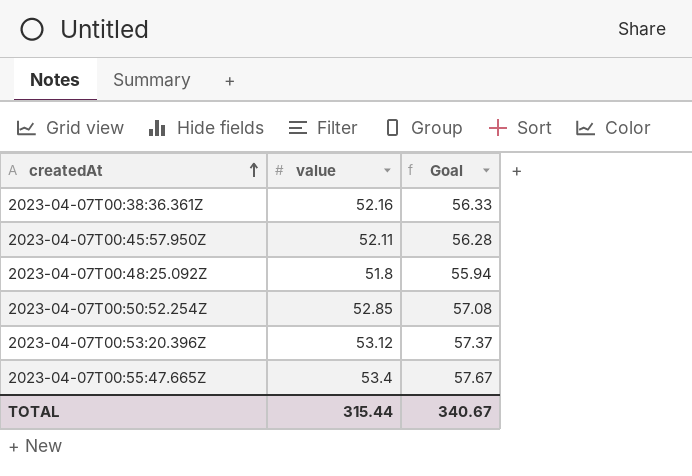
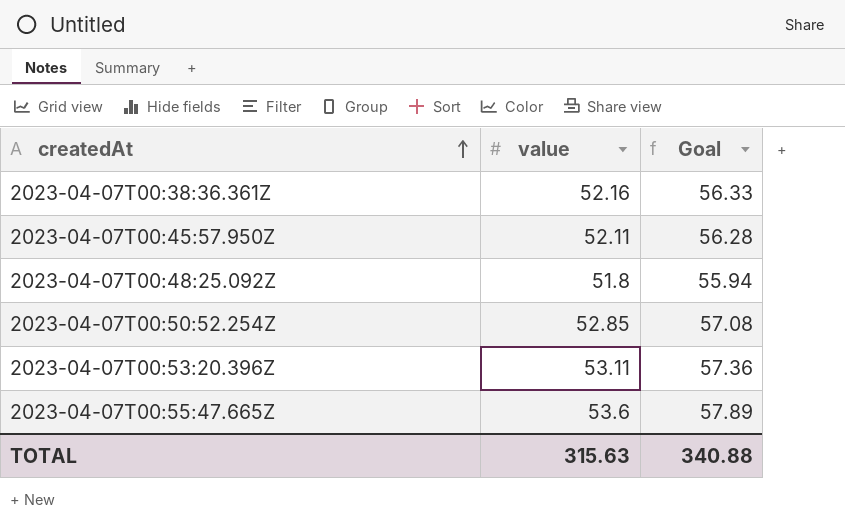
2023-04-07T00:53:20.396Z | value: 53.12 -> 53.11
2023-04-07T00:53:20.396Z | Goal: 57.37 -> 57.36
2023-04-07T00:55:47.665Z | value: 53.4 -> 53.6
2023-04-07T00:55:47.665Z | Goal: 57.67 -> 57.89
TOTAL | value: 315.44 -> 315.63
TOTAL | Goal: 340.67 -> 340.88

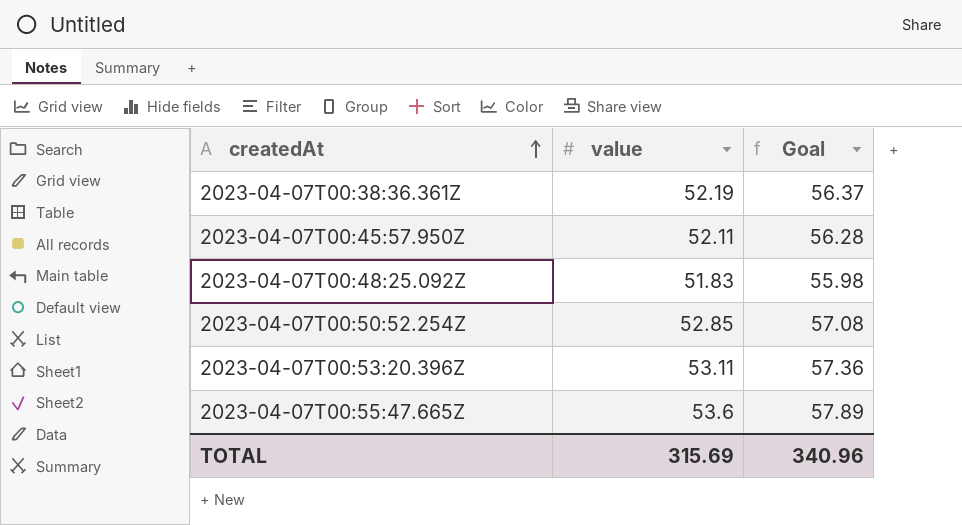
2023-04-07T00:38:36.361Z | value: 52.16 -> 52.19
2023-04-07T00:38:36.361Z | Goal: 56.33 -> 56.37
2023-04-07T00:48:25.092Z | value: 51.8 -> 51.83
2023-04-07T00:48:25.092Z | Goal: 55.94 -> 55.98
TOTAL | value: 315.63 -> 315.69
TOTAL | Goal: 340.88 -> 340.96

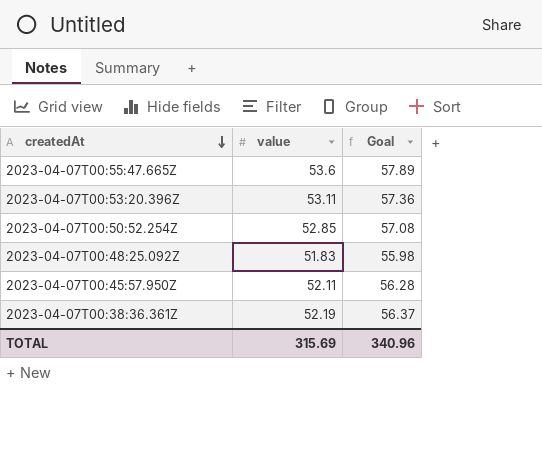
row order: createdAt ascending -> createdAt descending

